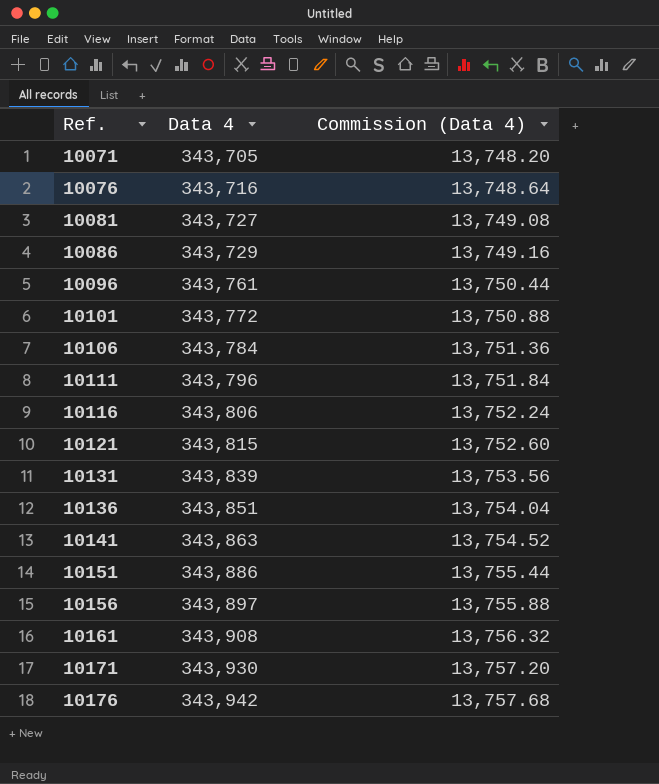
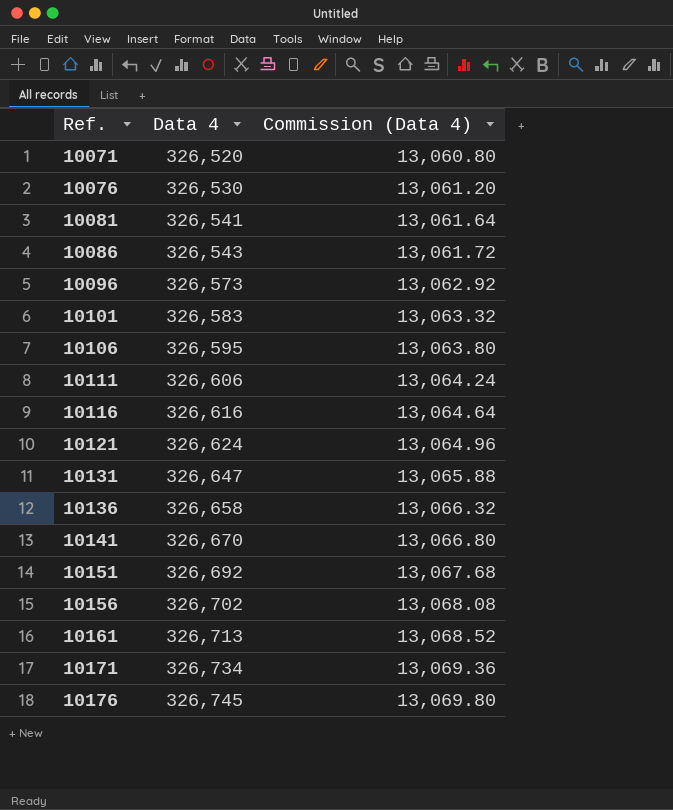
10071 | Data 4: 343,705 -> 326,520
10071 | Commission (Data 4): 13,748.20 -> 13,060.80
10076 | Data 4: 343,716 -> 326,530
10076 | Commission (Data 4): 13,748.64 -> 13,061.20
10081 | Data 4: 343,727 -> 326,541
10081 | Commission (Data 4): 13,749.08 -> 13,061.64
10086 | Data 4: 343,729 -> 326,543
10086 | Commission (Data 4): 13,749.16 -> 13,061.72
10096 | Data 4: 343,761 -> 326,573
10096 | Commission (Data 4): 13,750.44 -> 13,062.92
10101 | Data 4: 343,772 -> 326,583
10101 | Commission (Data 4): 13,750.88 -> 13,063.32
10106 | Data 4: 343,784 -> 326,595
10106 | Commission (Data 4): 13,751.36 -> 13,063.80
10111 | Data 4: 343,796 -> 326,606
10111 | Commission (Data 4): 13,751.84 -> 13,064.24
10116 | Data 4: 343,806 -> 326,616
10116 | Commission (Data 4): 13,752.24 -> 13,064.64
10121 | Data 4: 343,815 -> 326,624
10121 | Commission (Data 4): 13,752.60 -> 13,064.96
10131 | Data 4: 343,839 -> 326,647
10131 | Commission (Data 4): 13,753.56 -> 13,065.88
10136 | Data 4: 343,851 -> 326,658
10136 | Commission (Data 4): 13,754.04 -> 13,066.32
10141 | Data 4: 343,863 -> 326,670
10141 | Commission (Data 4): 13,754.52 -> 13,066.80
10151 | Data 4: 343,886 -> 326,692
10151 | Commission (Data 4): 13,755.44 -> 13,067.68
10156 | Data 4: 343,897 -> 326,702
10156 | Commission (Data 4): 13,755.88 -> 13,068.08
10161 | Data 4: 343,908 -> 326,713
10161 | Commission (Data 4): 13,756.32 -> 13,068.52
10171 | Data 4: 343,930 -> 326,734
10171 | Commission (Data 4): 13,757.20 -> 13,069.36
10176 | Data 4: 343,942 -> 326,745
10176 | Commission (Data 4): 13,757.68 -> 13,069.80

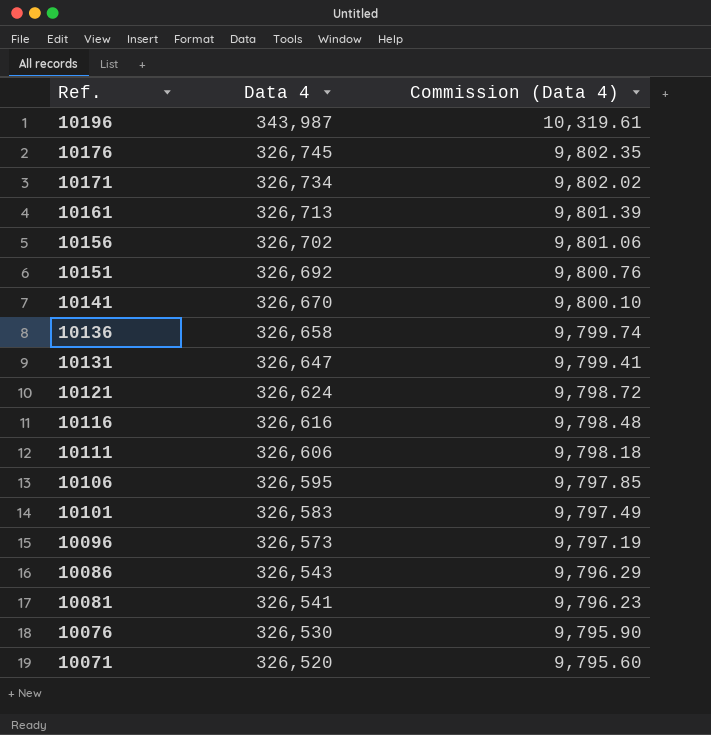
row order: Ref. ascending -> Ref. descending
column Commission (Data 4) | formula: [Data 4] * 0.04 -> [Data 4] * 0.03
row 10196: none -> 343,987 | 10,319.61

